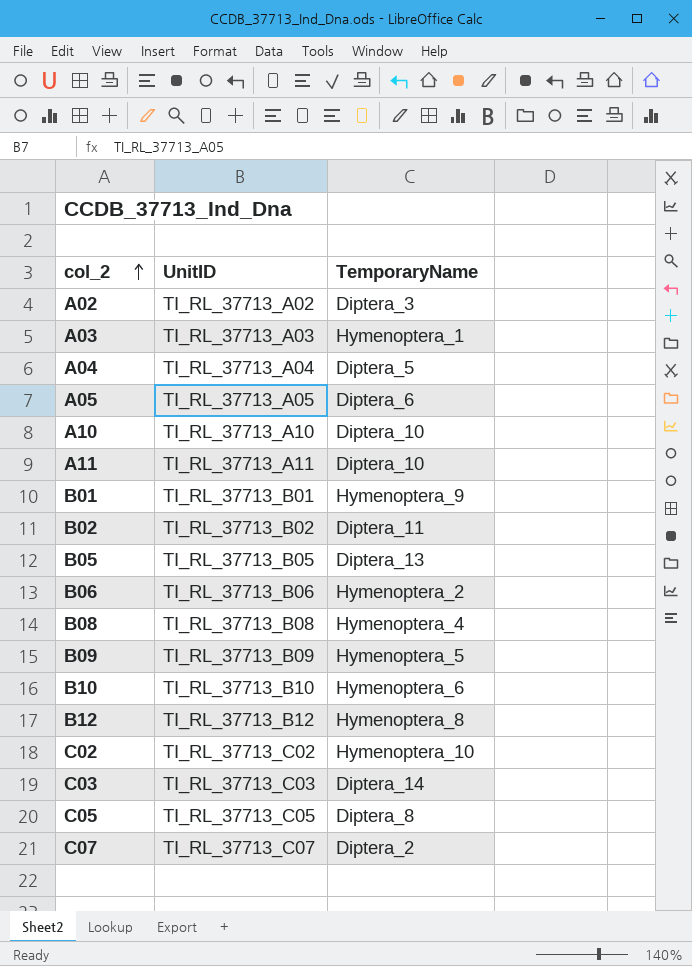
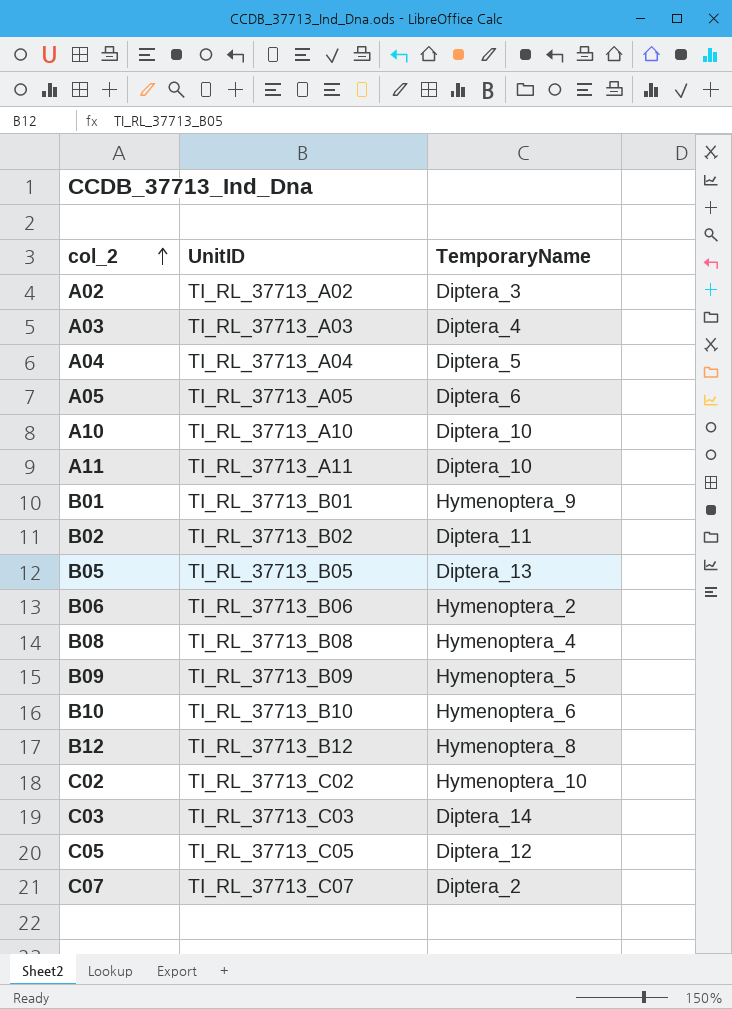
A03 | TemporaryName: Hymenoptera_1 -> Diptera_4
C05 | TemporaryName: Diptera_8 -> Diptera_12

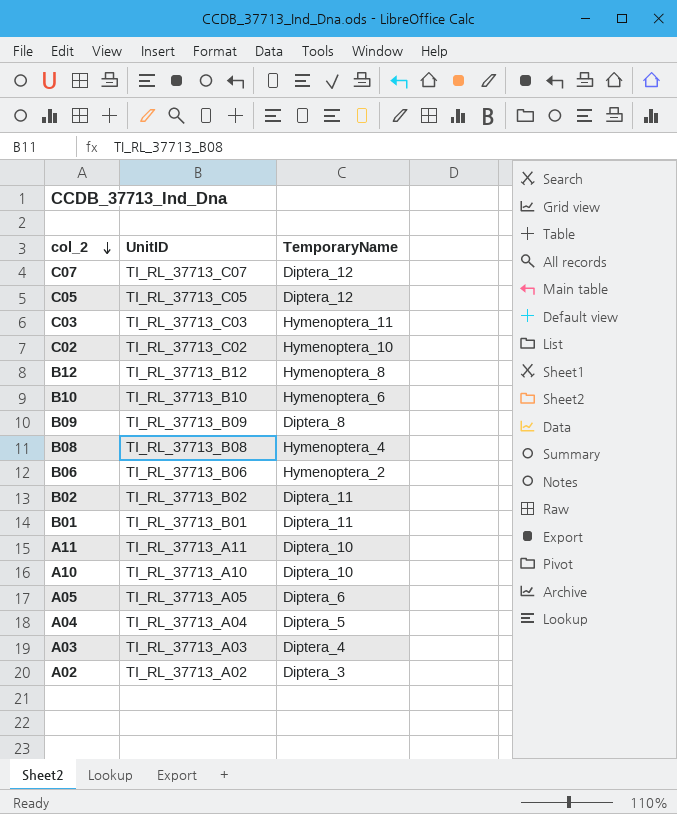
row order: col_2 ascending -> col_2 descending
row B05: TI_RL_37713_B05 | Diptera_13 -> none
C07 | TemporaryName: Diptera_2 -> Diptera_12
C03 | TemporaryName: Diptera_14 -> Hymenoptera_11
B09 | TemporaryName: Hymenoptera_5 -> Diptera_8
B01 | TemporaryName: Hymenoptera_9 -> Diptera_11

